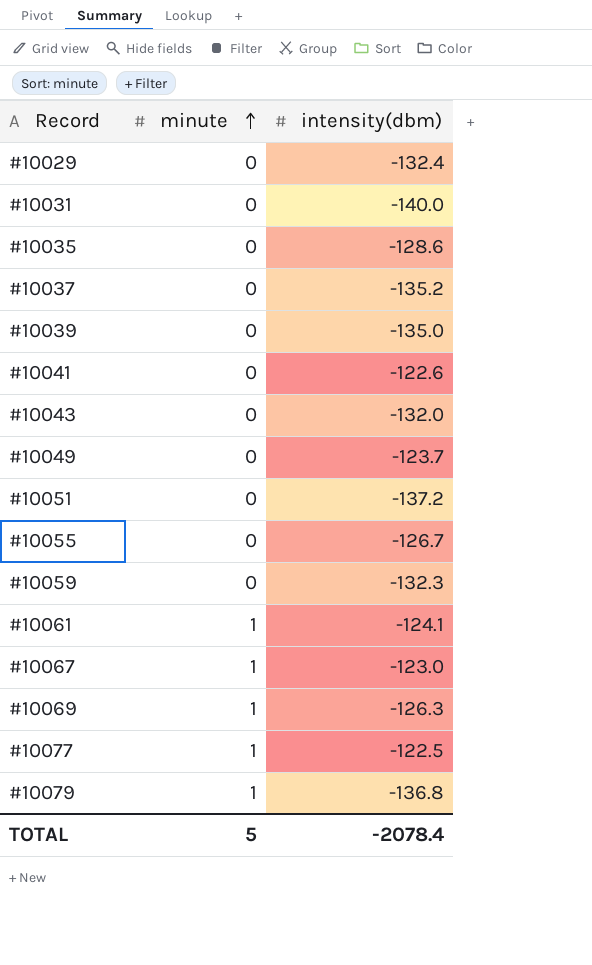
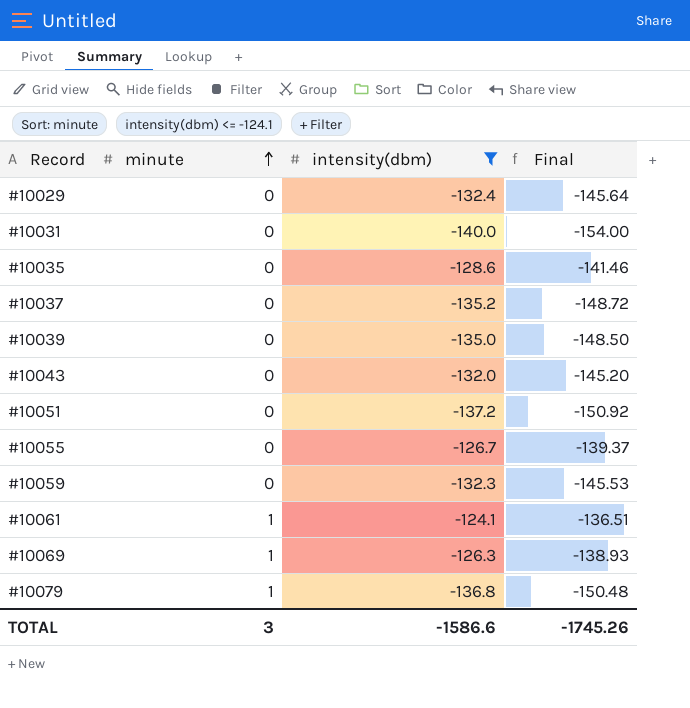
filter: none -> intensity(dbm) <= -124.1
column Final | formula: none -> [intensity(dbm)] * 1.1
TOTAL | minute: 5 -> 3
TOTAL | intensity(dbm): -2078.4 -> -1586.6

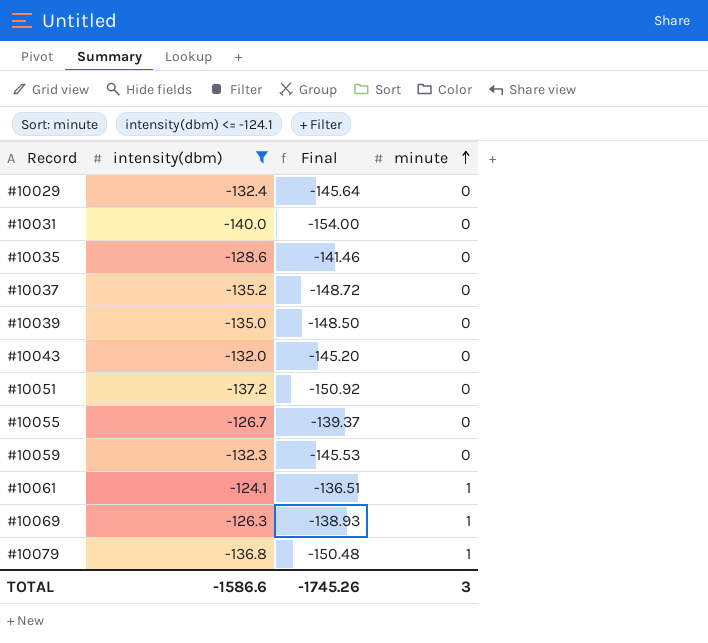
column minute | position: 2 -> 4

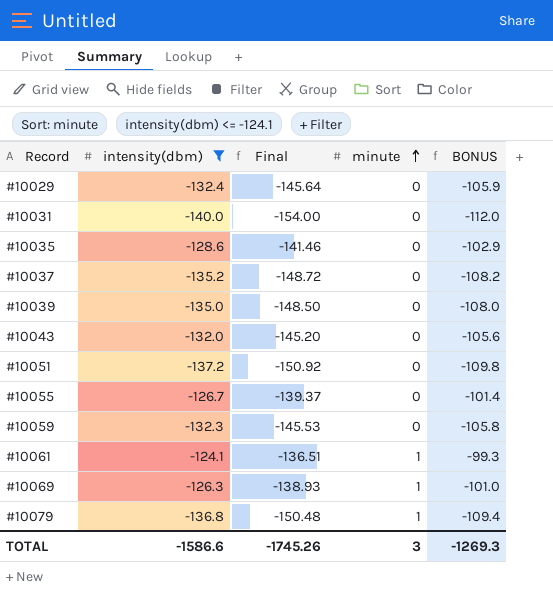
column BONUS | formula: none -> [intensity(dbm)] * 0.8

